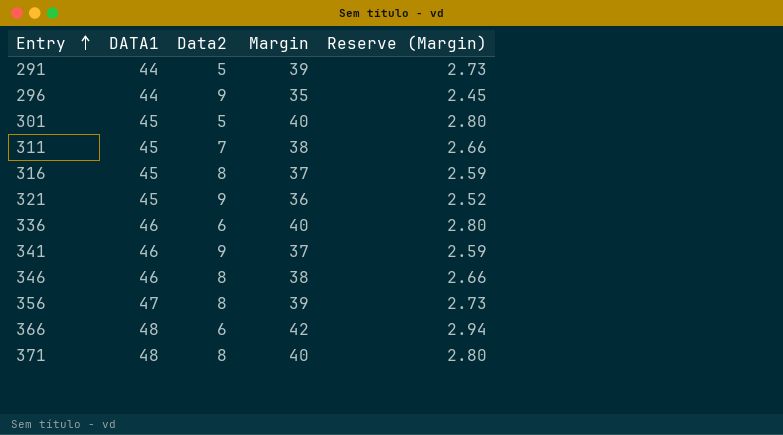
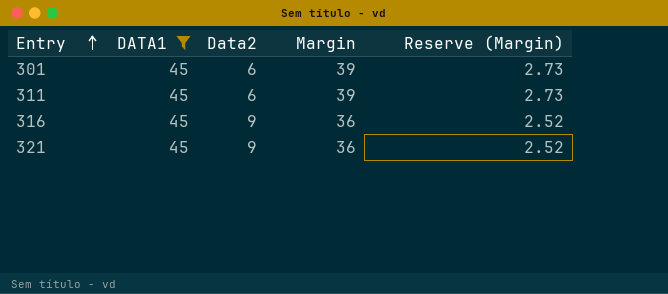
filter: none -> DATA1 = 45
301 | Data2: 5 -> 6
301 | Margin: 40 -> 39
301 | Reserve (Margin): 2.80 -> 2.73
311 | Data2: 7 -> 6
311 | Margin: 38 -> 39
311 | Reserve (Margin): 2.66 -> 2.73
316 | Data2: 8 -> 9
316 | Margin: 37 -> 36
316 | Reserve (Margin): 2.59 -> 2.52

